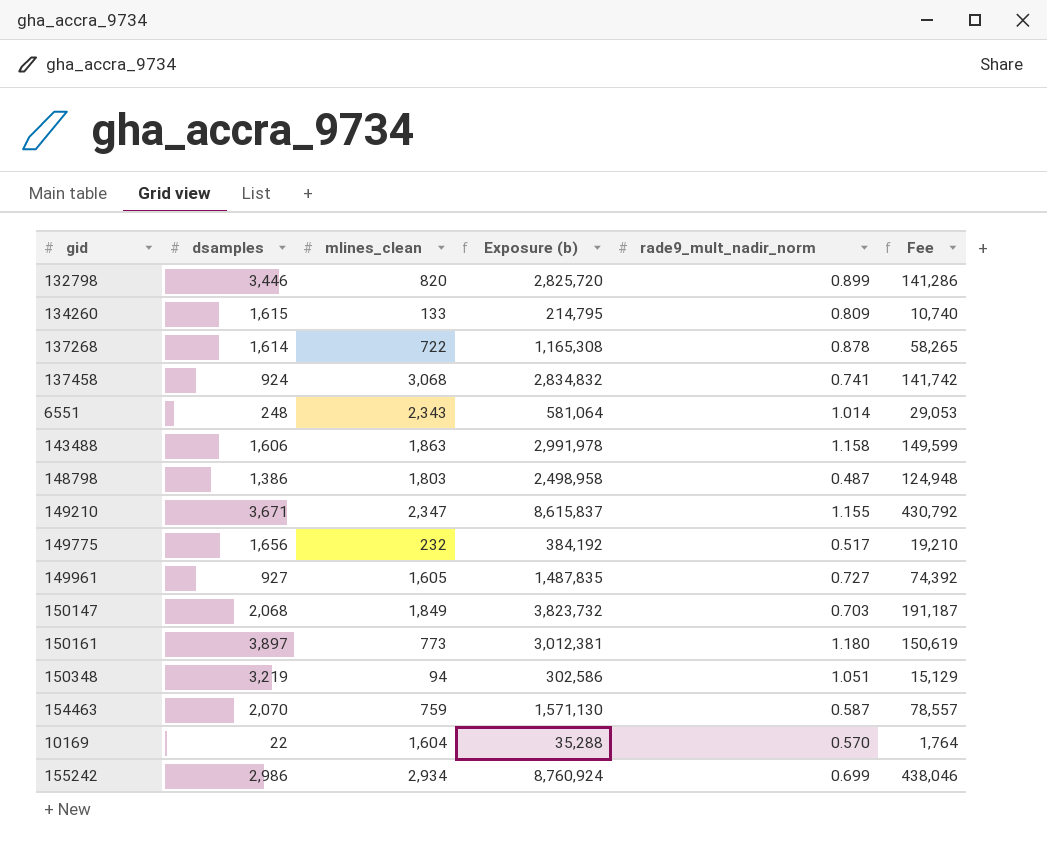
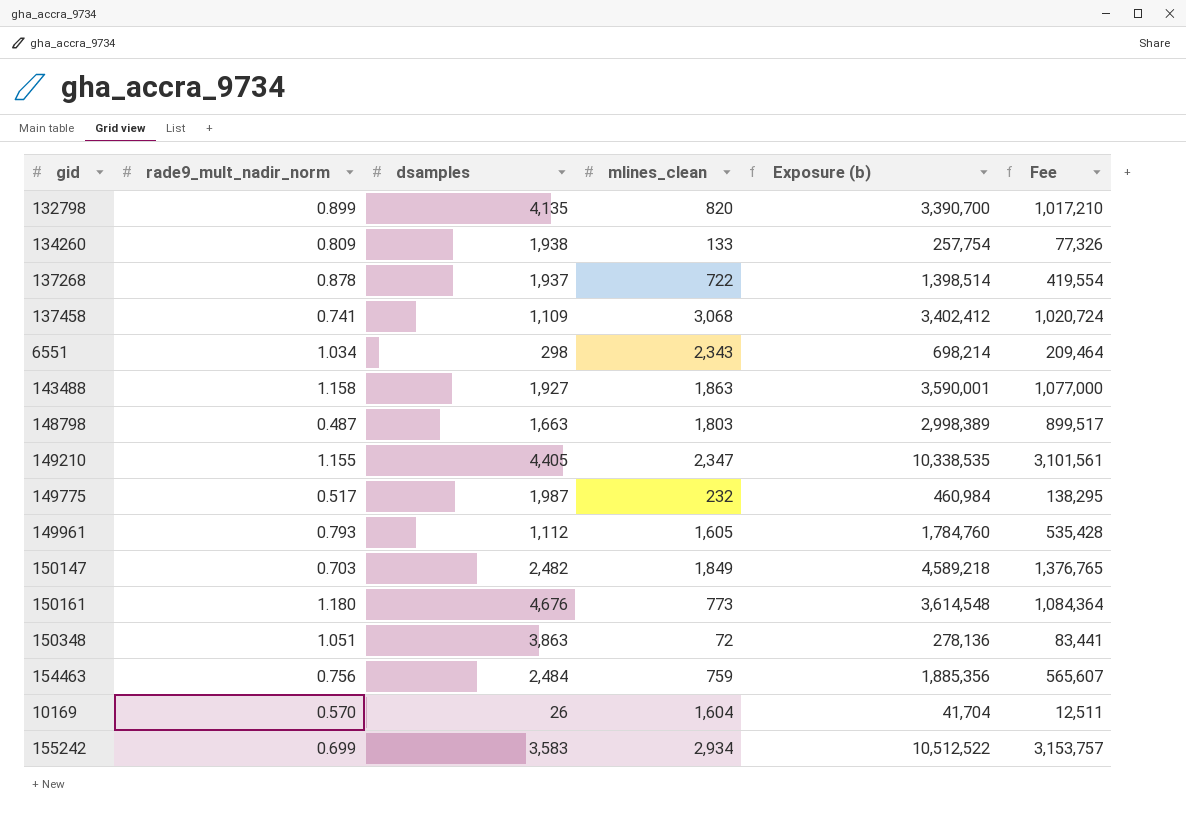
column rade9_mult_nadir_norm | position: 5 -> 2
column Fee | formula: [Exposure (b)] * 0.05 -> [Exposure (b)] * 0.3
132798 | dsamples: 3,446 -> 4,135
132798 | Exposure (b): 2,825,720 -> 3,390,700
134260 | dsamples: 1,615 -> 1,938
134260 | Exposure (b): 214,795 -> 257,754
137268 | dsamples: 1,614 -> 1,937
137268 | Exposure (b): 1,165,308 -> 1,398,514
137458 | dsamples: 924 -> 1,109
137458 | Exposure (b): 2,834,832 -> 3,402,412
6551 | rade9_mult_nadir_norm: 1.014 -> 1.034
6551 | dsamples: 248 -> 298
6551 | Exposure (b): 581,064 -> 698,214
143488 | dsamples: 1,606 -> 1,927
143488 | Exposure (b): 2,991,978 -> 3,590,001
148798 | dsamples: 1,386 -> 1,663
148798 | Exposure (b): 2,498,958 -> 2,998,389
149210 | dsamples: 3,671 -> 4,405
149210 | Exposure (b): 8,615,837 -> 10,338,535
149775 | dsamples: 1,656 -> 1,987
149775 | Exposure (b): 384,192 -> 460,984
149961 | rade9_mult_nadir_norm: 0.727 -> 0.793
149961 | dsamples: 927 -> 1,112
149961 | Exposure (b): 1,487,835 -> 1,784,760
150147 | dsamples: 2,068 -> 2,482
150147 | Exposure (b): 3,823,732 -> 4,589,218
150161 | dsamples: 3,897 -> 4,676
150161 | Exposure (b): 3,012,381 -> 3,614,548
150348 | dsamples: 3,219 -> 3,863
150348 | mlines_clean: 94 -> 72
150348 | Exposure (b): 302,586 -> 278,136
154463 | rade9_mult_nadir_norm: 0.587 -> 0.756
154463 | dsamples: 2,070 -> 2,484
154463 | Exposure (b): 1,571,130 -> 1,885,356
10169 | dsamples: 22 -> 26
10169 | Exposure (b): 35,288 -> 41,704
155242 | dsamples: 2,986 -> 3,583
155242 | Exposure (b): 8,760,924 -> 10,512,522

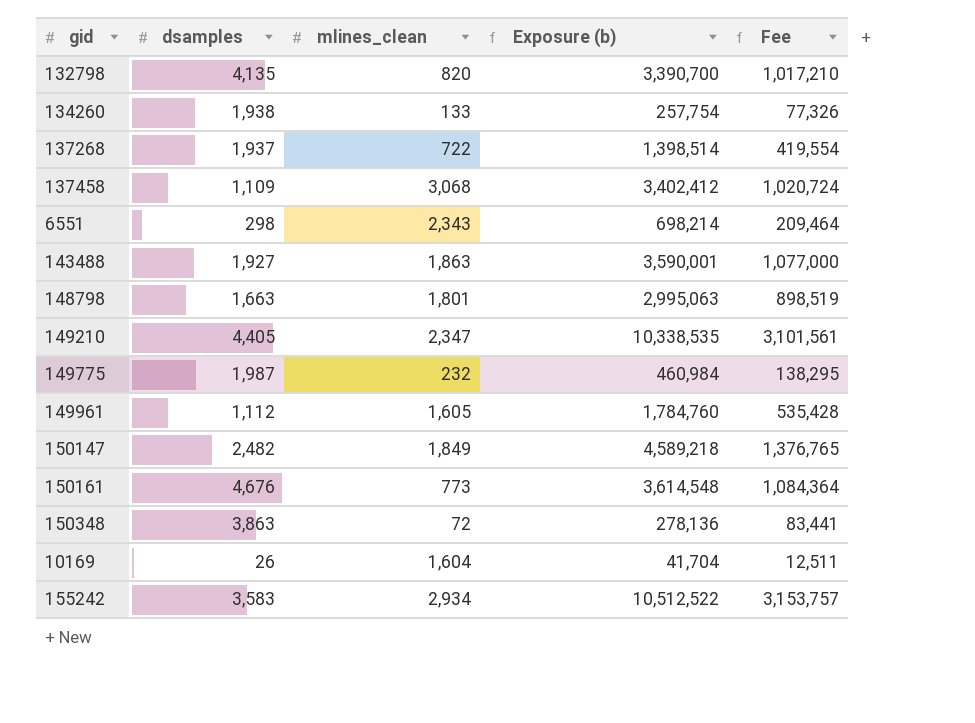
column rade9_mult_nadir_norm | position: 2 -> none
row 154463: 0.756 | 2,484 | 759 | 1,885,356 | 565,607 -> none
148798 | mlines_clean: 1,803 -> 1,801
148798 | Exposure (b): 2,998,389 -> 2,995,063
148798 | Fee: 899,517 -> 898,519

